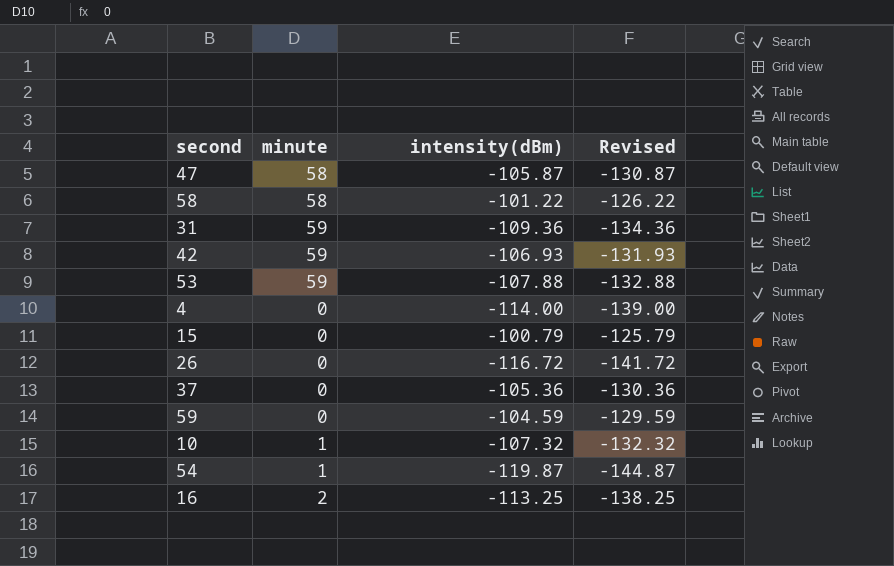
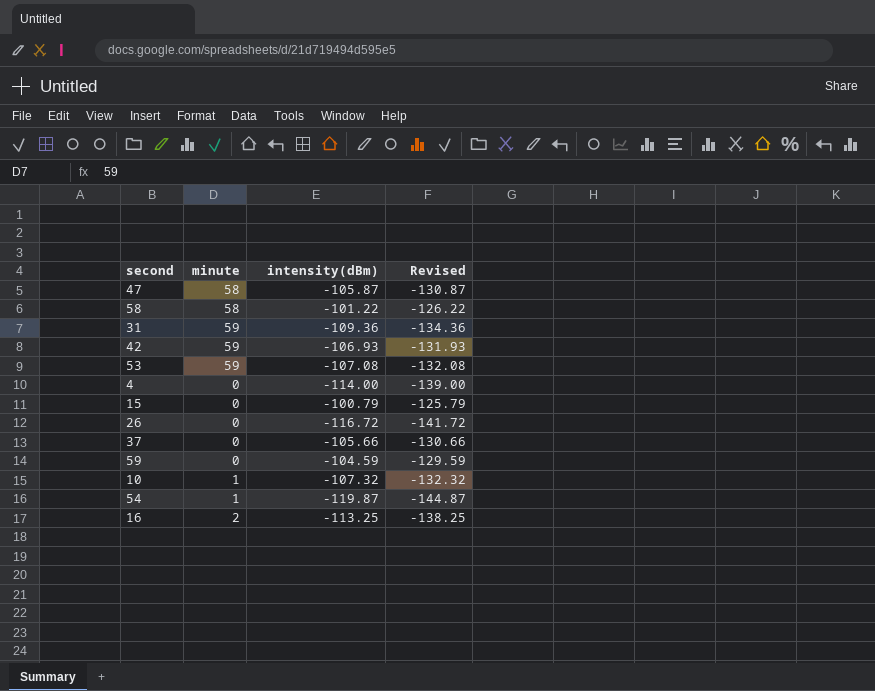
53 | intensity(dBm): -107.88 -> -107.08
53 | Revised: -132.88 -> -132.08
37 | intensity(dBm): -105.36 -> -105.66
37 | Revised: -130.36 -> -130.66

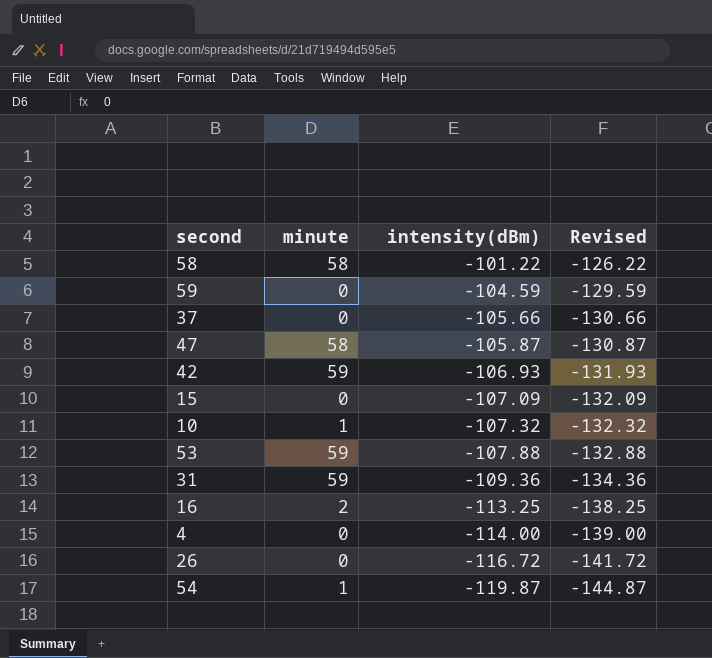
row order: none -> intensity(dBm) descending
15 | intensity(dBm): -100.79 -> -107.09
15 | Revised: -125.79 -> -132.09
53 | intensity(dBm): -107.08 -> -107.88
53 | Revised: -132.08 -> -132.88

